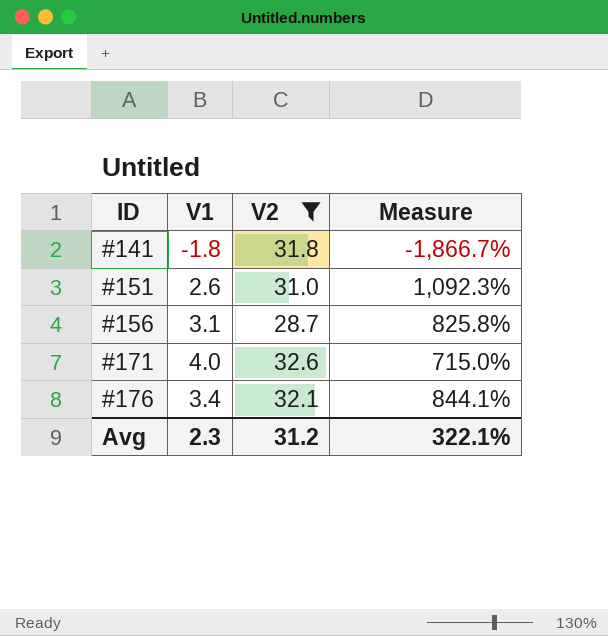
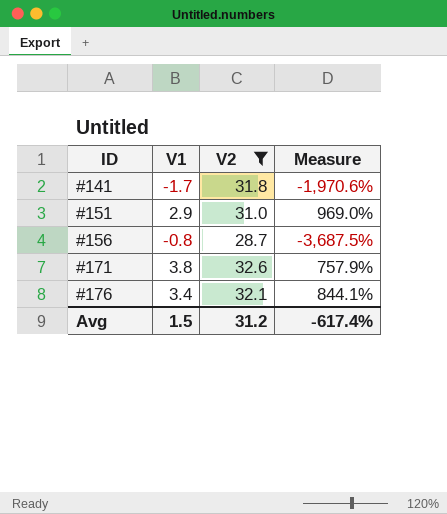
#141 | V1: -1.8 -> -1.7
#141 | Measure: -1,866.7% -> -1,970.6%
#151 | V1: 2.6 -> 2.9
#151 | Measure: 1,092.3% -> 969.0%
#156 | V1: 3.1 -> -0.8
#156 | Measure: 825.8% -> -3,687.5%
#171 | V1: 4.0 -> 3.8
#171 | Measure: 715.0% -> 757.9%
Avg | V1: 2.3 -> 1.5
Avg | Measure: 322.1% -> -617.4%

